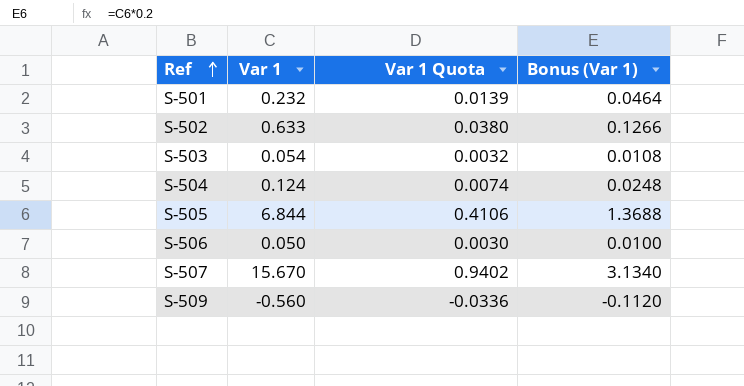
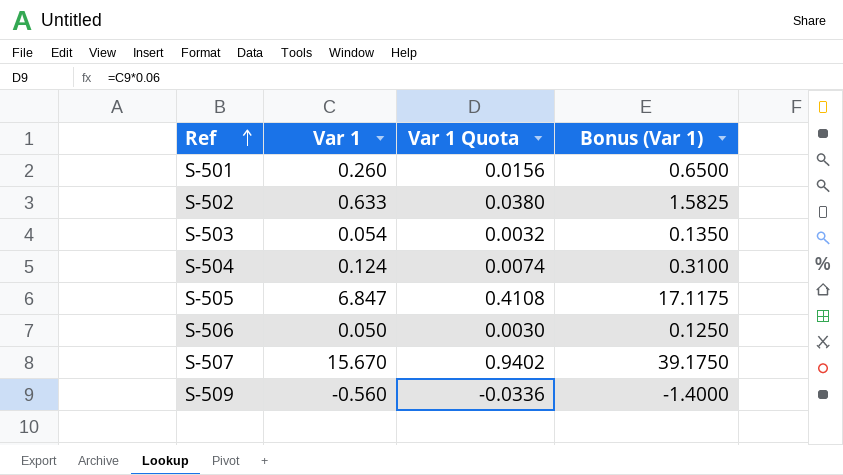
column Bonus (Var 1) | formula: [Var 1] * 0.2 -> [Var 1] * 2.5
S-501 | Var 1: 0.232 -> 0.260
S-501 | Var 1 Quota: 0.0139 -> 0.0156
S-505 | Var 1: 6.844 -> 6.847
S-505 | Var 1 Quota: 0.4106 -> 0.4108

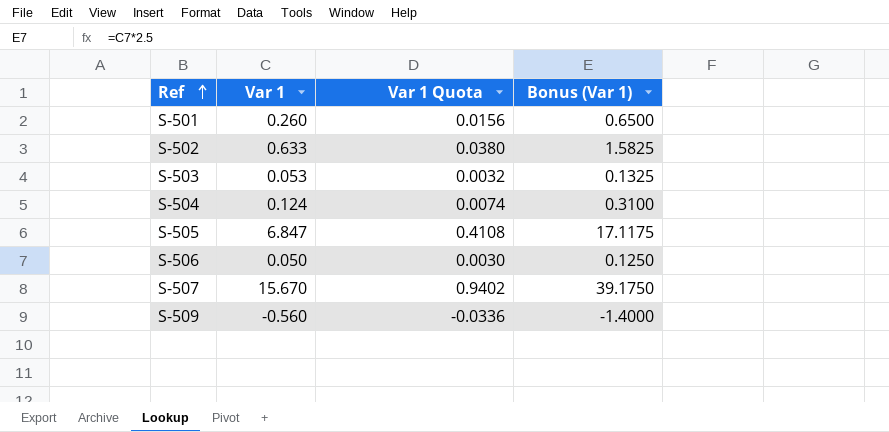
S-503 | Var 1: 0.054 -> 0.053
S-503 | Bonus (Var 1): 0.1350 -> 0.1325

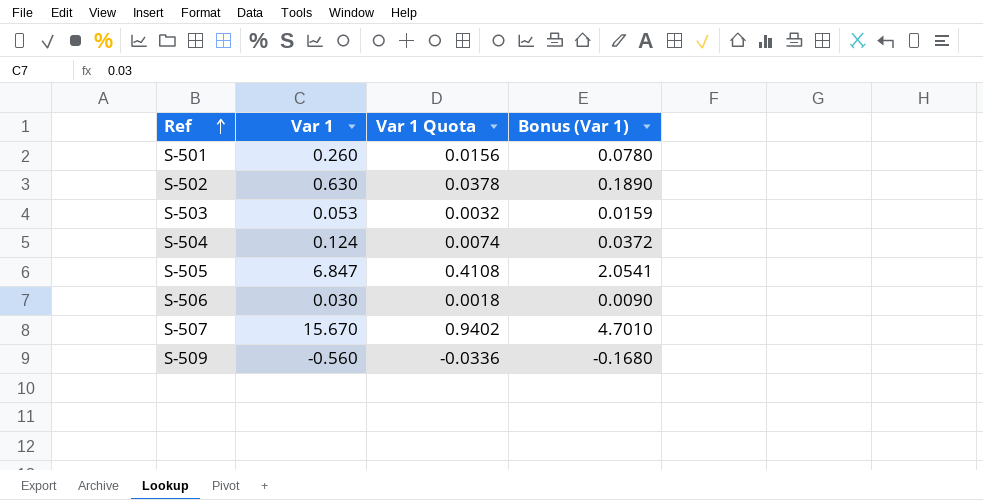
column Bonus (Var 1) | formula: [Var 1] * 2.5 -> [Var 1] * 0.3
S-502 | Var 1: 0.633 -> 0.630
S-502 | Var 1 Quota: 0.0380 -> 0.0378
S-506 | Var 1: 0.050 -> 0.030
S-506 | Var 1 Quota: 0.0030 -> 0.0018

